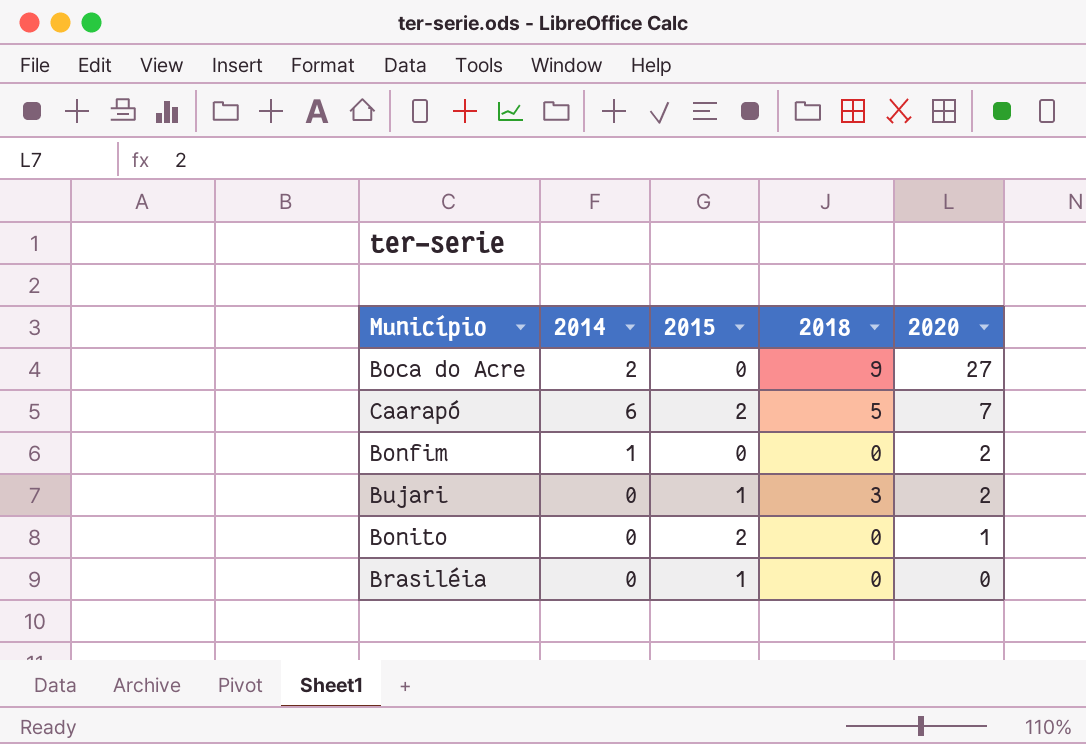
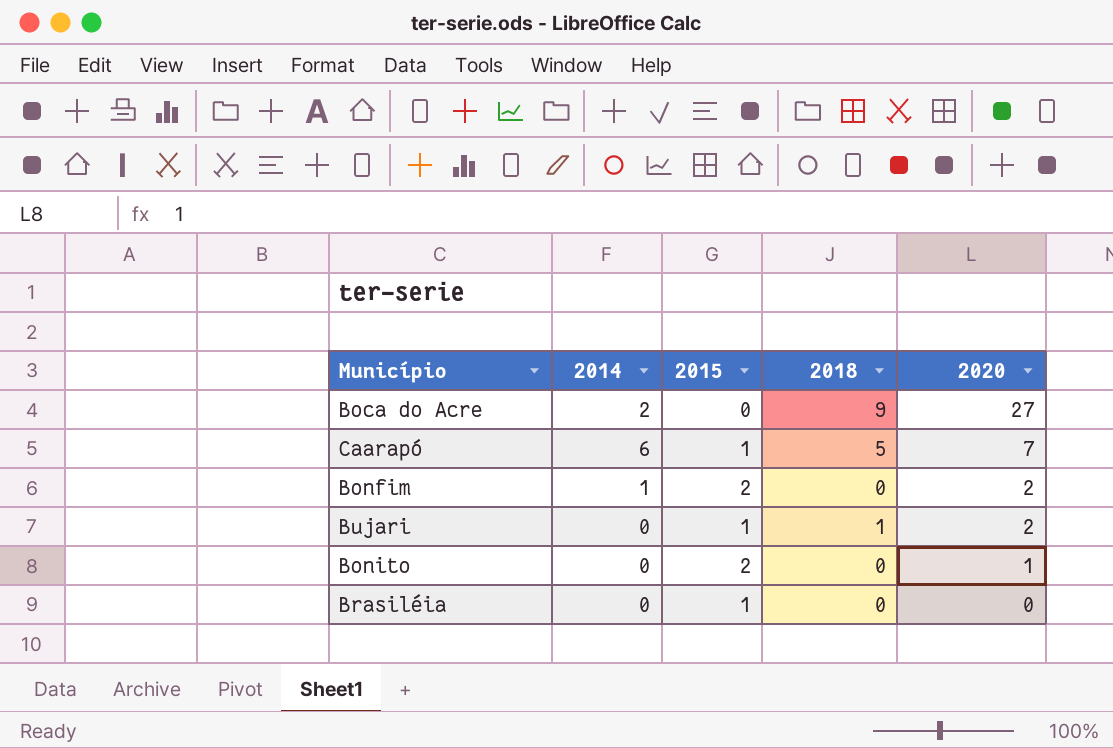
Caarapó | 2015: 2 -> 1
Bonfim | 2015: 0 -> 2
Bujari | 2018: 3 -> 1

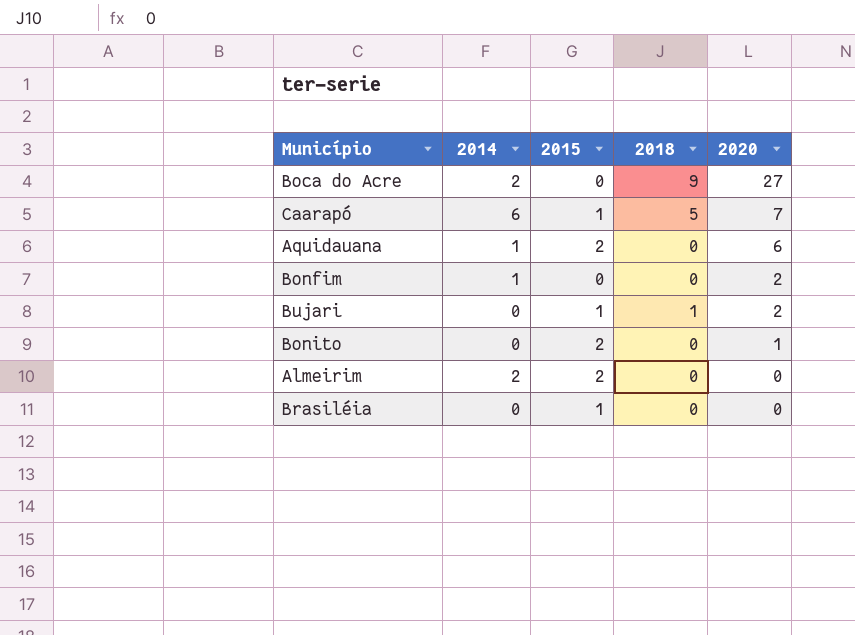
row Aquidauana: none -> 1 | 2 | 0 | 6
Bonfim | 2015: 2 -> 0
row Almeirim: none -> 2 | 2 | 0 | 0

